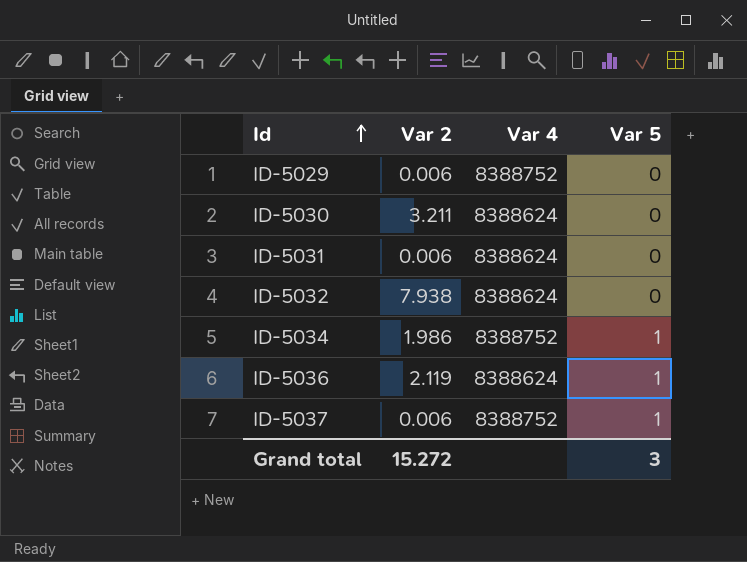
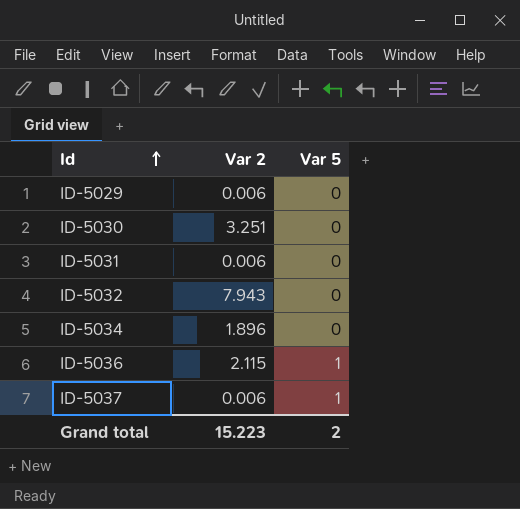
column Var 4 | position: 3 -> none
ID-5030 | Var 2: 3.211 -> 3.251
ID-5032 | Var 2: 7.938 -> 7.943
ID-5034 | Var 2: 1.986 -> 1.896
ID-5034 | Var 5: 1 -> 0
ID-5036 | Var 2: 2.119 -> 2.115
Grand total | Var 2: 15.272 -> 15.223
Grand total | Var 5: 3 -> 2

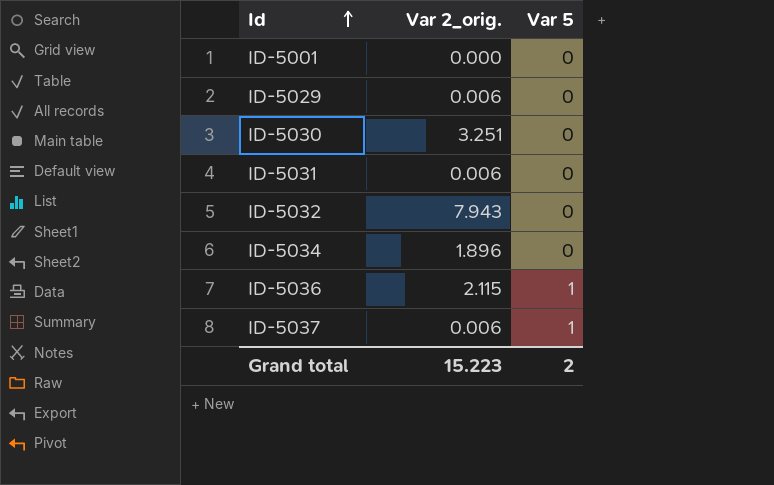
column name: Var 2 -> Var 2_orig.
row ID-5001: none -> 0.000 | 0

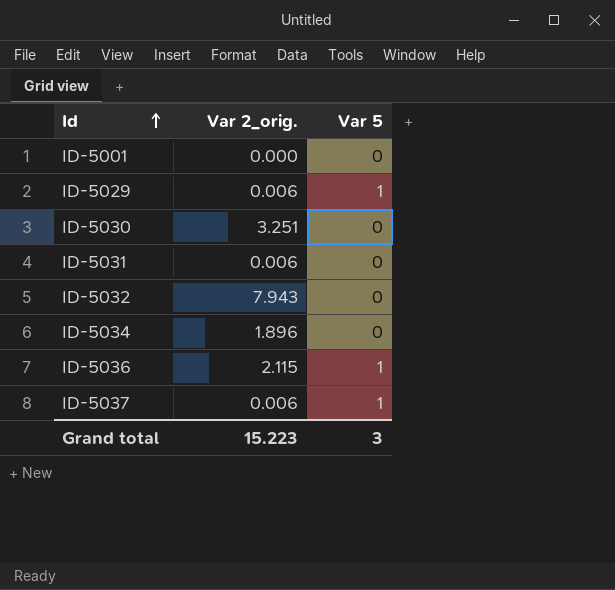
ID-5029 | Var 5: 0 -> 1
Grand total | Var 5: 2 -> 3

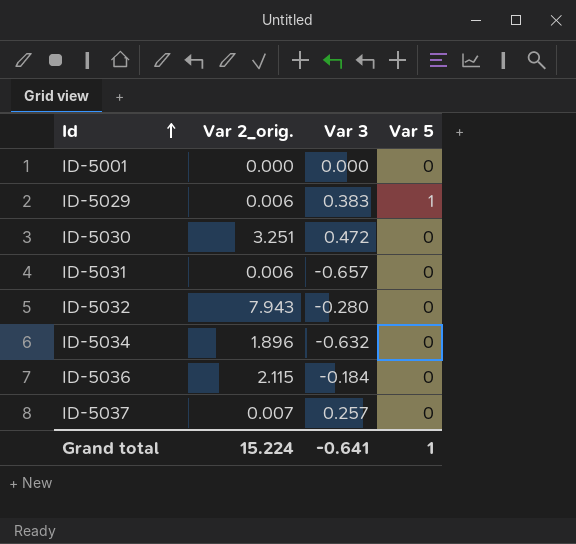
column Var 3 | position: none -> 3
ID-5036 | Var 5: 1 -> 0
ID-5037 | Var 2_orig.: 0.006 -> 0.007
ID-5037 | Var 5: 1 -> 0
Grand total | Var 2_orig.: 15.223 -> 15.224
Grand total | Var 5: 3 -> 1

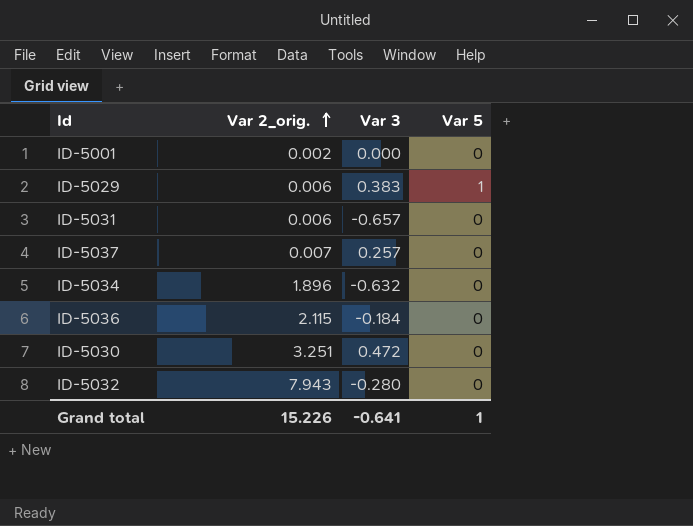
row order: Id ascending -> Var 2_orig. ascending
ID-5001 | Var 2_orig.: 0.000 -> 0.002
Grand total | Var 2_orig.: 15.224 -> 15.226

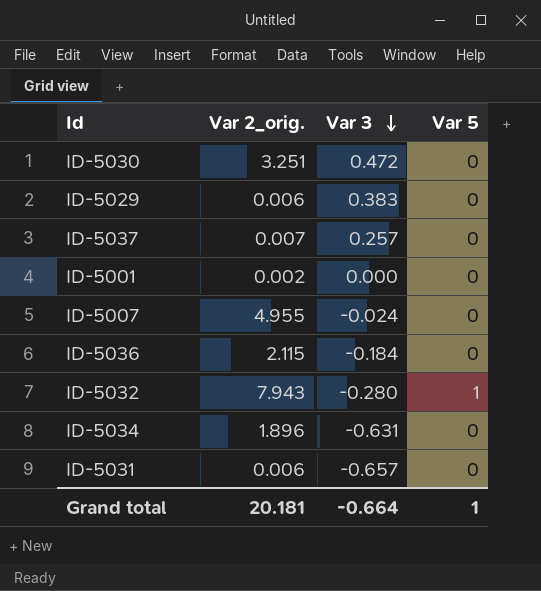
row order: Var 2_orig. ascending -> Var 3 descending
ID-5029 | Var 5: 1 -> 0
row ID-5007: none -> 4.955 | -0.024 | 0
ID-5032 | Var 5: 0 -> 1
ID-5034 | Var 3: -0.632 -> -0.631
Grand total | Var 2_orig.: 15.226 -> 20.181
Grand total | Var 3: -0.641 -> -0.664

